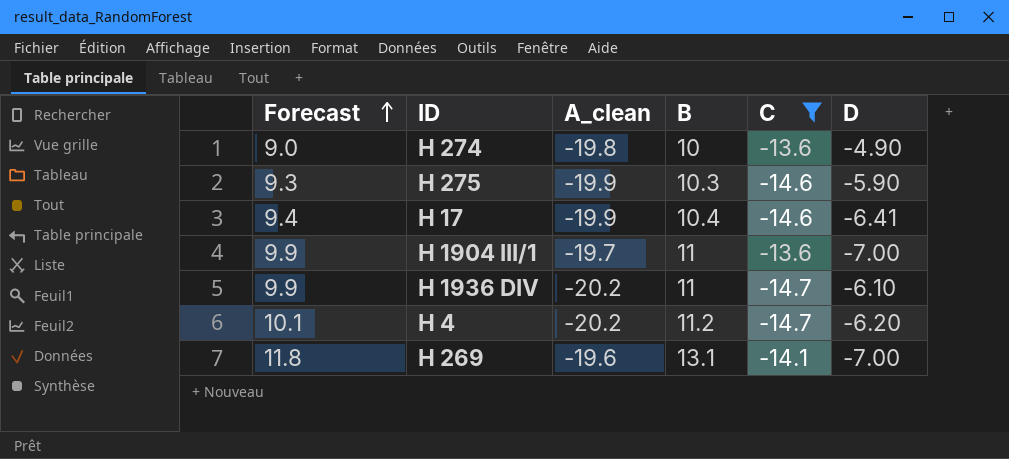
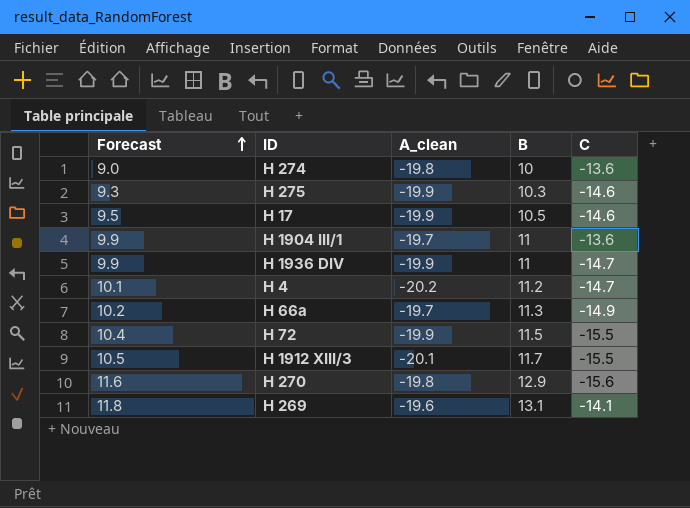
filter: C >= -14.7 -> none
column D | position: 6 -> none
H 17 | Forecast: 9.4 -> 9.5
H 17 | B: 10.4 -> 10.5
H 1936 DIV | A_clean: -20.2 -> -19.9

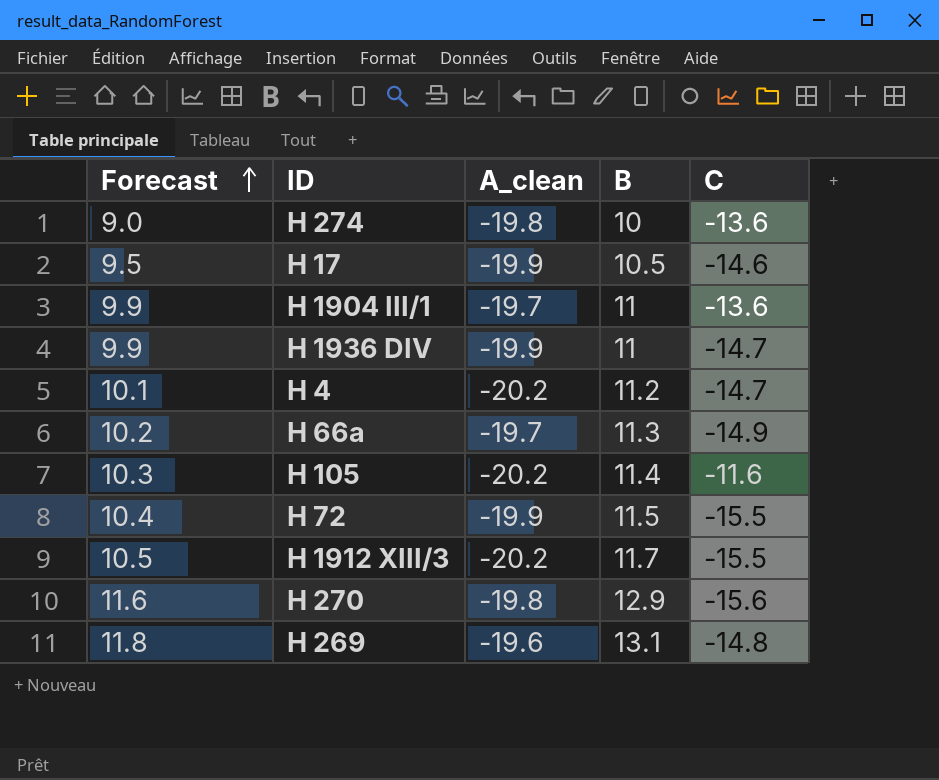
row H 275: 9.3 | -19.9 | 10.3 | -14.6 -> none
row H 105: none -> 10.3 | -20.2 | 11.4 | -11.6
H 1912 XIII/3 | A_clean: -20.1 -> -20.2
H 269 | C: -14.1 -> -14.8

